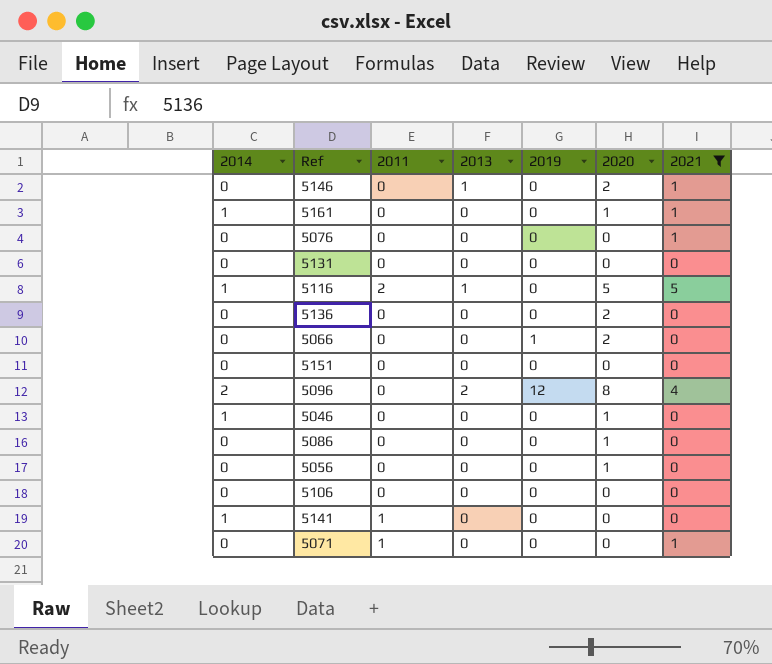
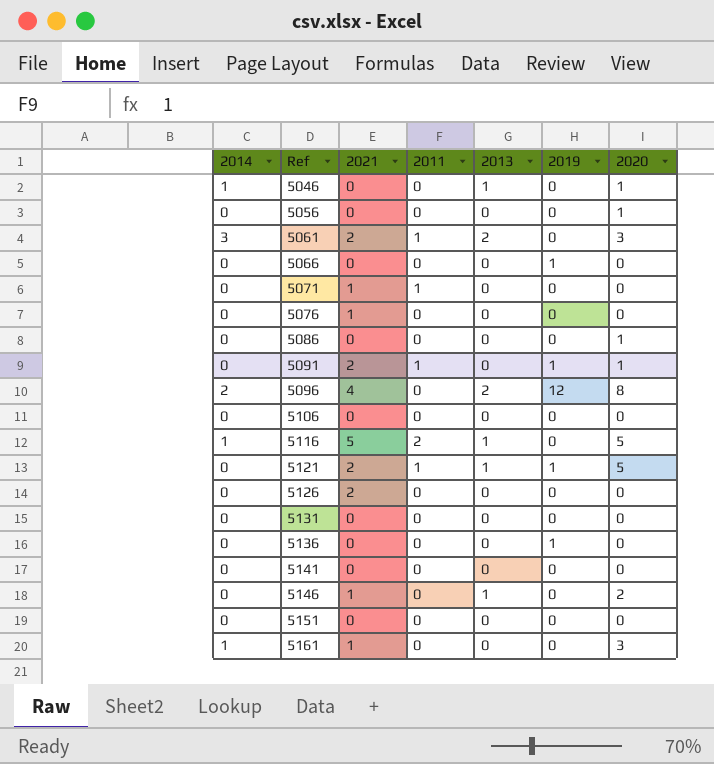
filter: 2021 != 2 -> none
row order: none -> Ref ascending
column 2021 | position: 7 -> 3
5046 | 2013: 0 -> 1
5066 | 2020: 2 -> 0
5136 | 2019: 0 -> 1
5136 | 2020: 2 -> 0
5141 | 2014: 1 -> 0
5141 | 2011: 1 -> 0
5161 | 2020: 1 -> 3

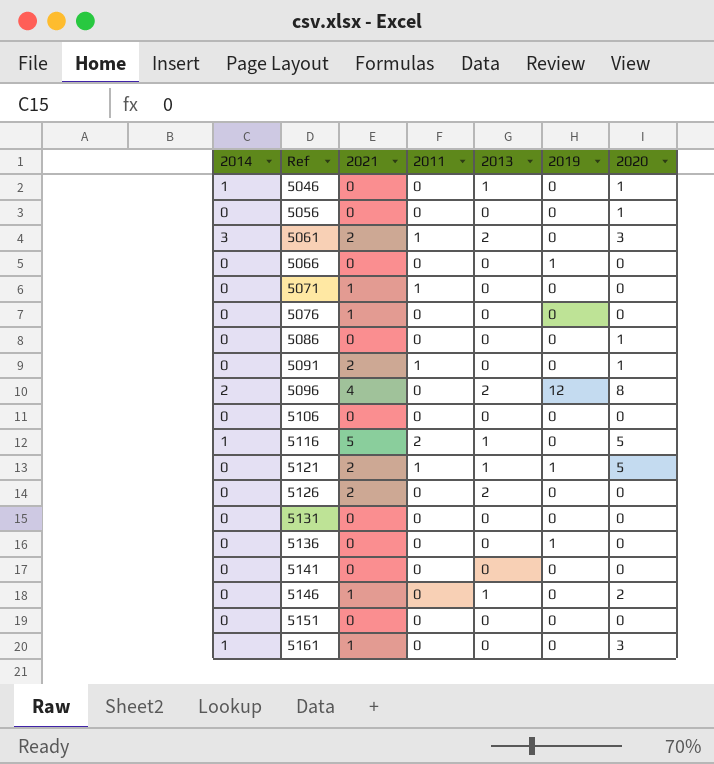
5091 | 2019: 1 -> 0
5126 | 2013: 0 -> 2

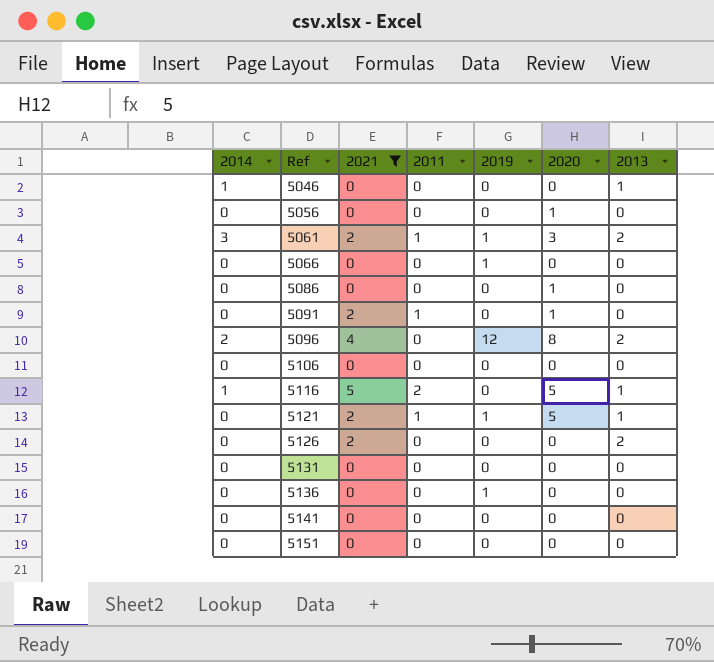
filter: none -> 2021 != 1
column 2013 | position: 5 -> 7
5046 | 2020: 1 -> 0
5061 | 2019: 0 -> 1

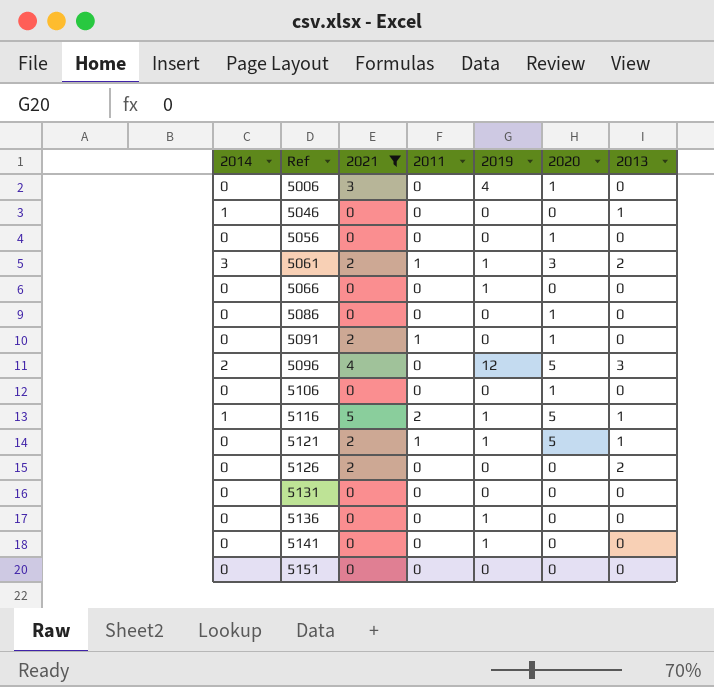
row 5006: none -> 0 | 3 | 0 | 4 | 1 | 0
5096 | 2020: 8 -> 5
5096 | 2013: 2 -> 3
5106 | 2020: 0 -> 1
5116 | 2019: 0 -> 1
5141 | 2019: 0 -> 1

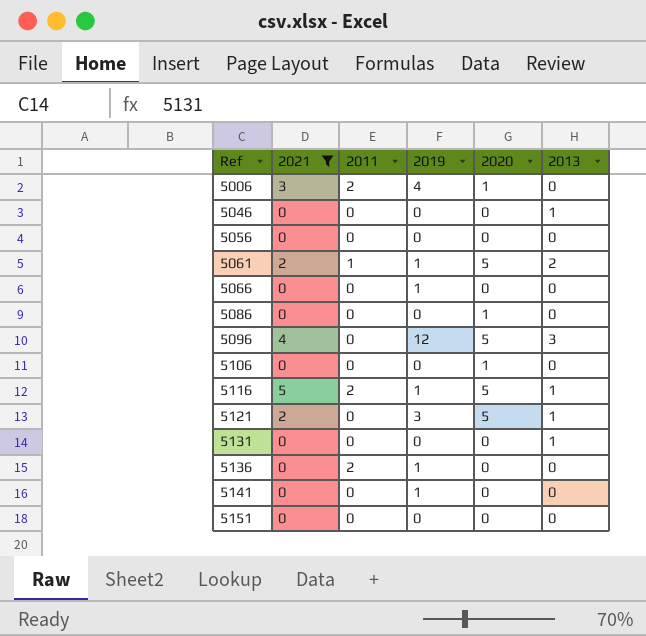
column 2014 | position: 1 -> none
row 5091: 0 | 2 | 1 | 0 | 1 | 0 -> none
row 5126: 0 | 2 | 0 | 0 | 0 | 2 -> none
5006 | 2011: 0 -> 2
5056 | 2020: 1 -> 0
5061 | 2020: 3 -> 5
5121 | 2011: 1 -> 0
5121 | 2019: 1 -> 3
5131 | 2013: 0 -> 1
5136 | 2011: 0 -> 2

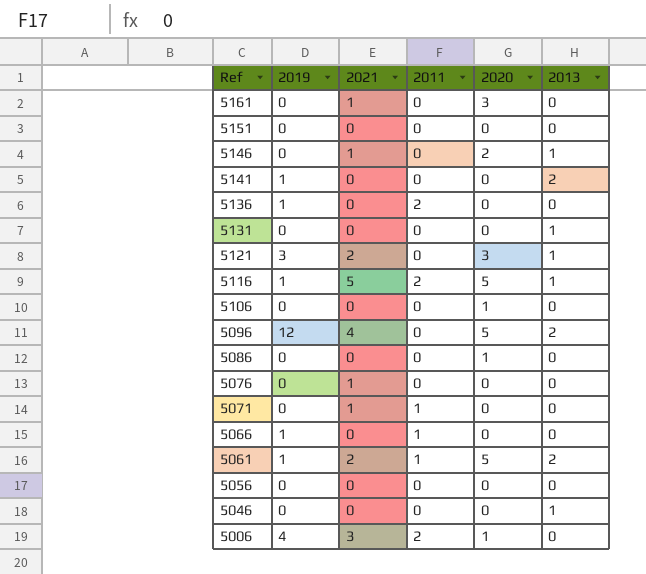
filter: 2021 != 1 -> none
row order: Ref ascending -> Ref descending
column 2019 | position: 4 -> 2
5141 | 2013: 0 -> 2
5121 | 2020: 5 -> 3
5096 | 2013: 3 -> 2
5066 | 2011: 0 -> 1

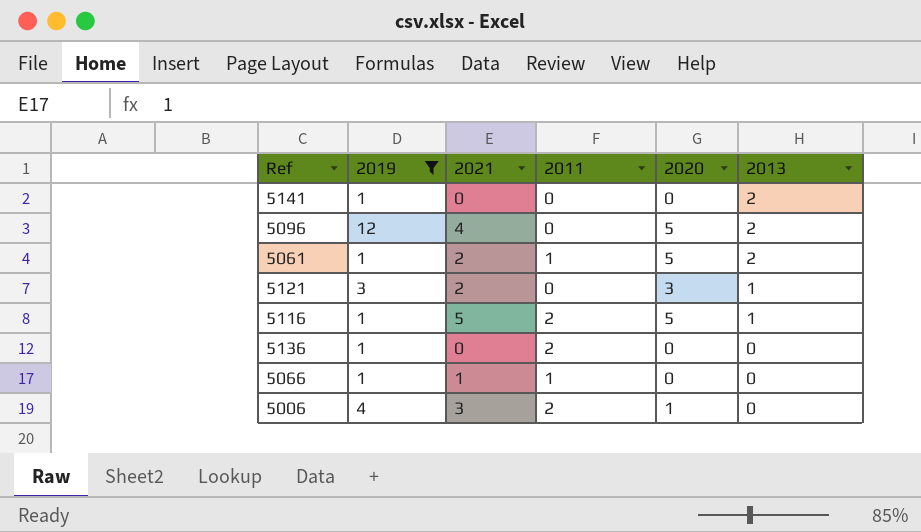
filter: none -> 2019 != 0
row order: Ref descending -> 2013 descending
5066 | 2021: 0 -> 1

